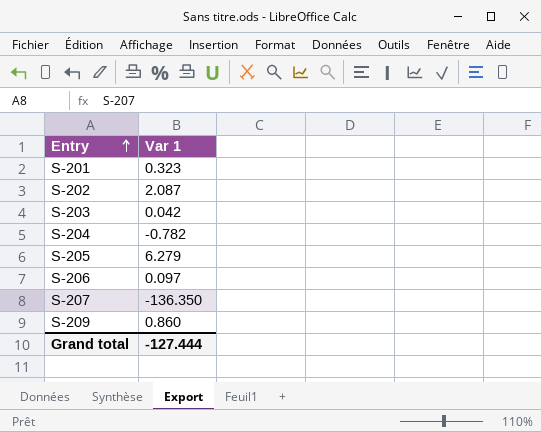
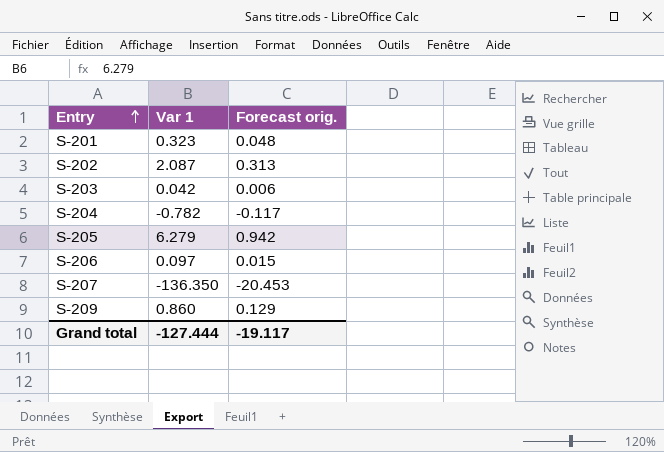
column Forecast orig. | formula: none -> [Var 1] * 0.15

